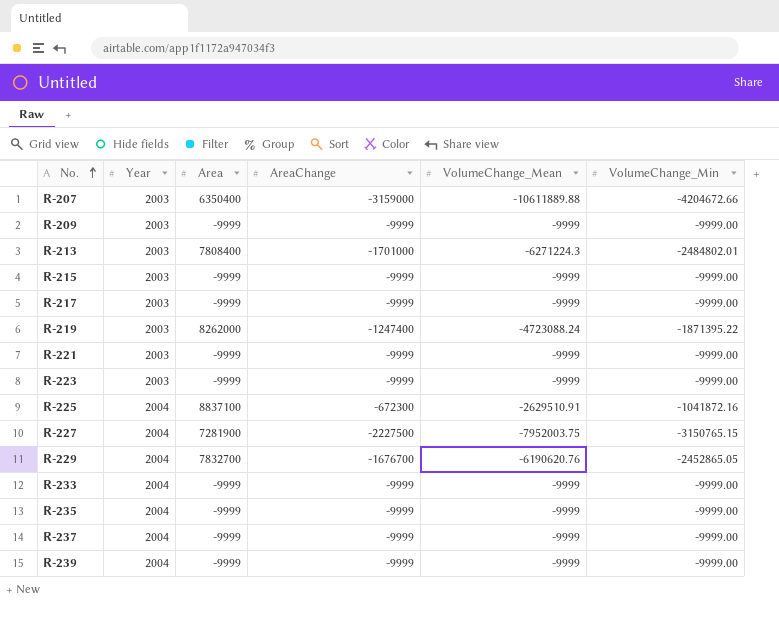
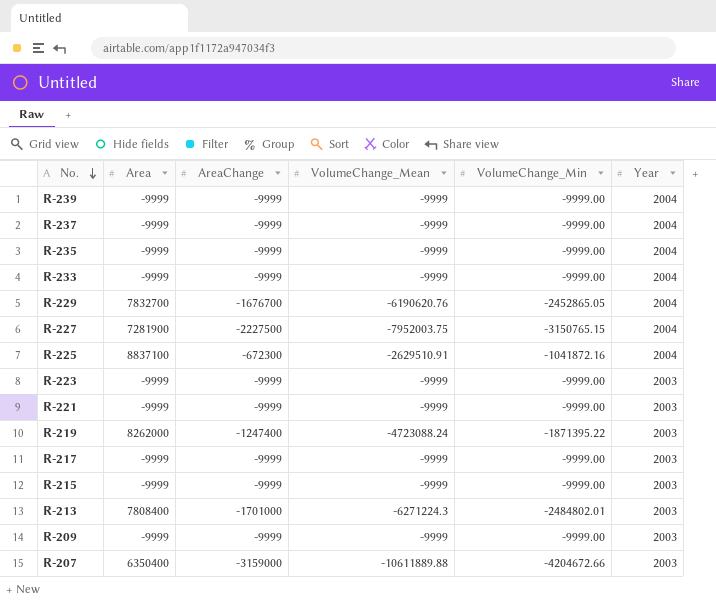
row order: No. ascending -> No. descending
column Year | position: 2 -> 6

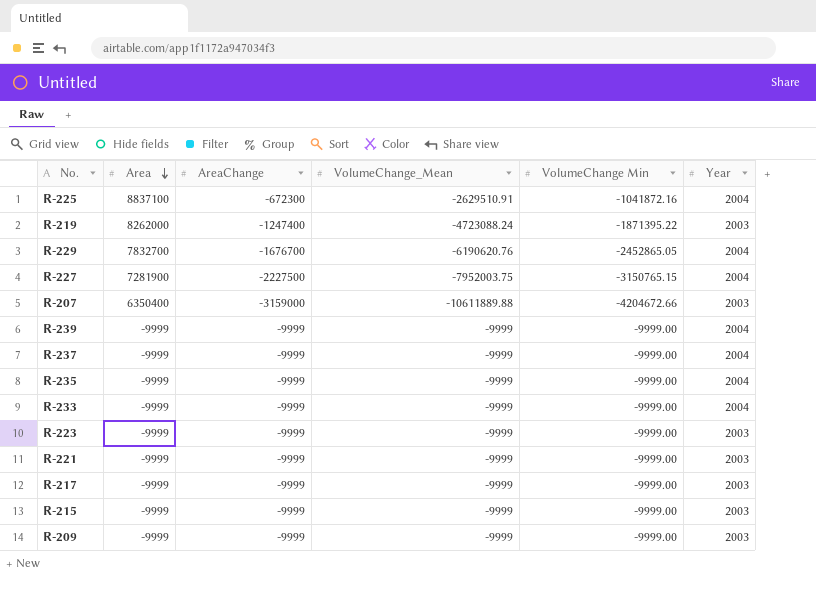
row order: No. descending -> Area descending
column name: VolumeChange_Min -> VolumeChange Min
row R-213: 7808400 | -1701000 | -6271224.3 | -2484802.01 | 2003 -> none

